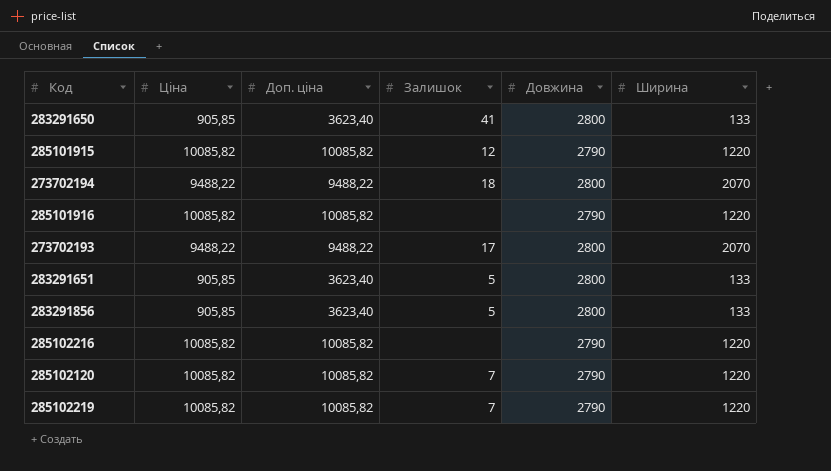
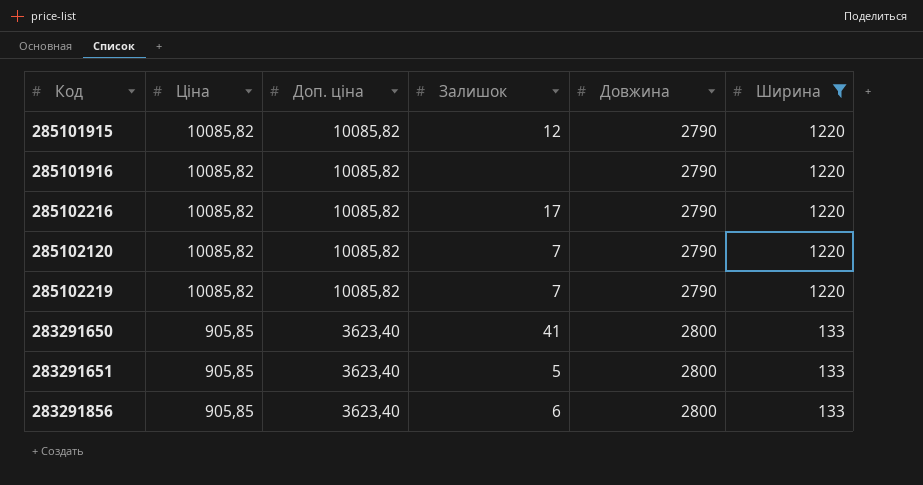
filter: none -> Ширина != 2070
row order: none -> Ціна descending
285102216 | Залишок: none -> 17
283291856 | Залишок: 5 -> 6

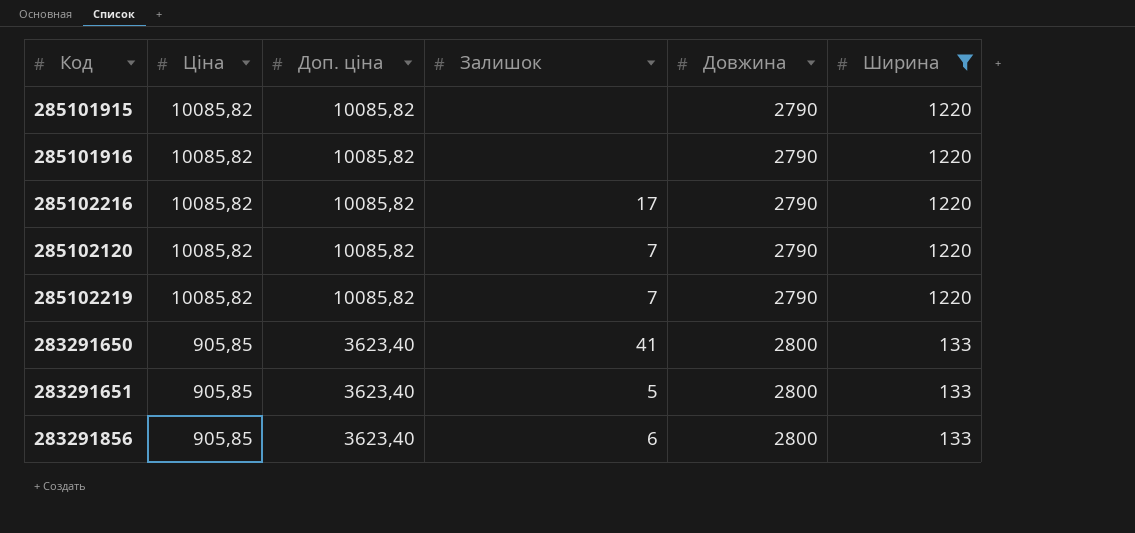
285101915 | Залишок: 12 -> none

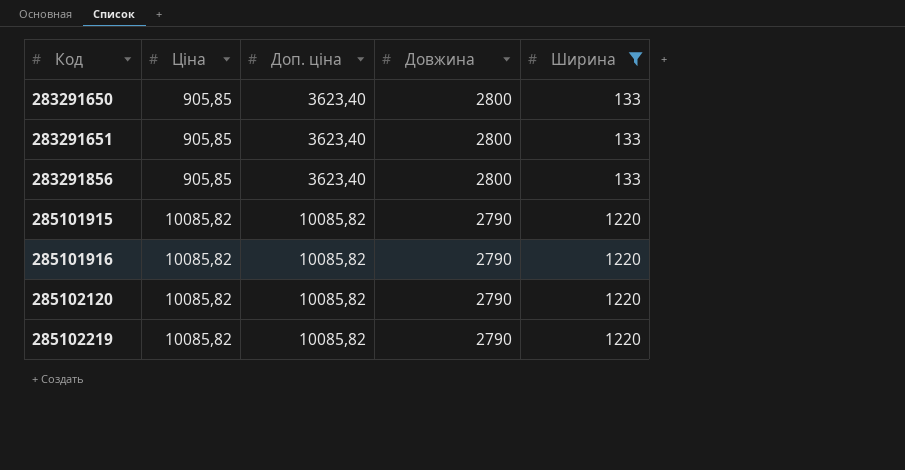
row order: Ціна descending -> Код ascending
column Залишок | position: 4 -> none
row 285102216: 10085,82 | 10085,82 | 17 | 2790 | 1220 -> none

